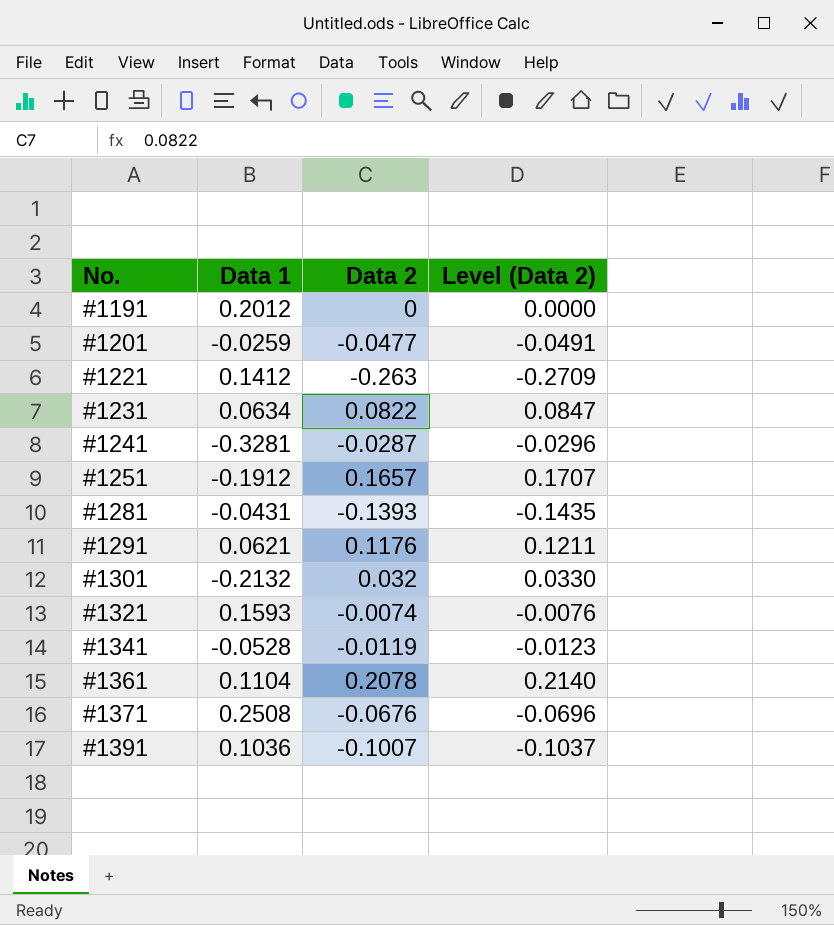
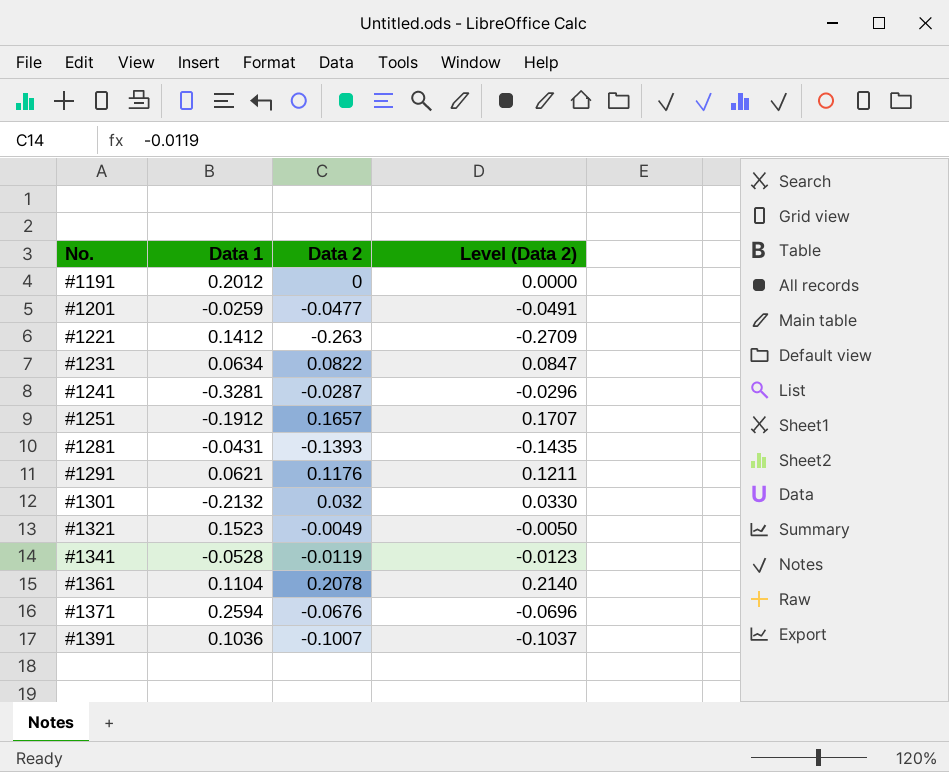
#1321 | Data 1: 0.1593 -> 0.1523
#1321 | Data 2: -0.0074 -> -0.0049
#1321 | Level (Data 2): -0.0076 -> -0.0050
#1371 | Data 1: 0.2508 -> 0.2594

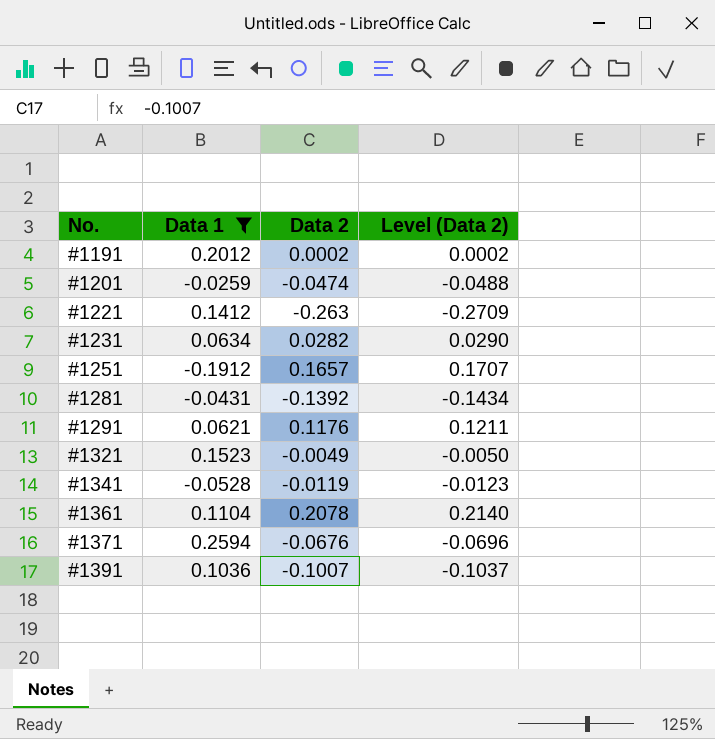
filter: none -> Data 1 >= -0.1912
#1191 | Data 2: 0 -> 0.0002
#1191 | Level (Data 2): 0.0000 -> 0.0002
#1201 | Data 2: -0.0477 -> -0.0474
#1201 | Level (Data 2): -0.0491 -> -0.0488
#1231 | Data 2: 0.0822 -> 0.0282
#1231 | Level (Data 2): 0.0847 -> 0.0290
#1281 | Data 2: -0.1393 -> -0.1392
#1281 | Level (Data 2): -0.1435 -> -0.1434

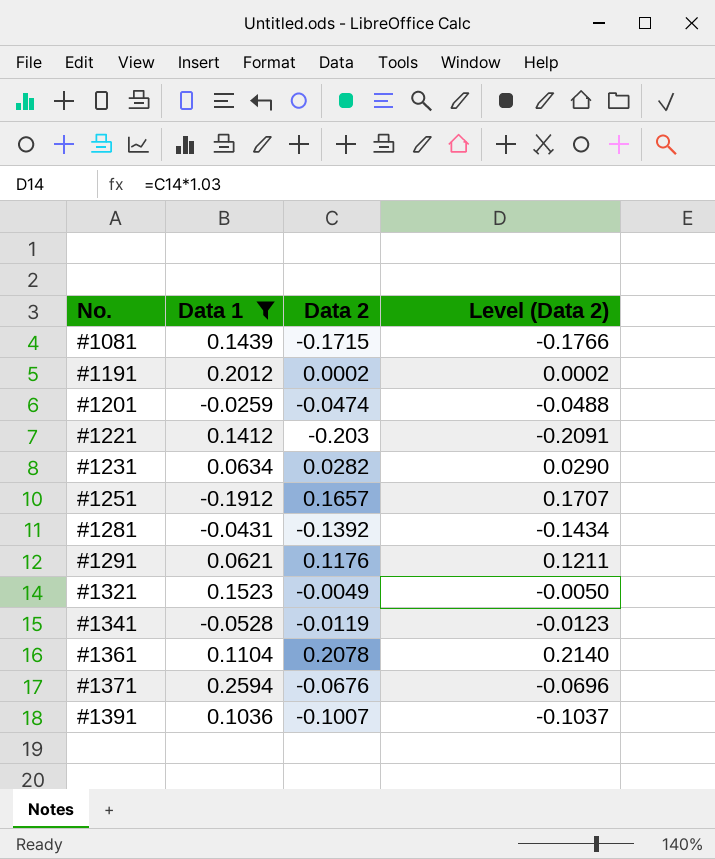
row #1081: none -> 0.1439 | -0.1715 | -0.1766
#1221 | Data 2: -0.263 -> -0.203
#1221 | Level (Data 2): -0.2709 -> -0.2091

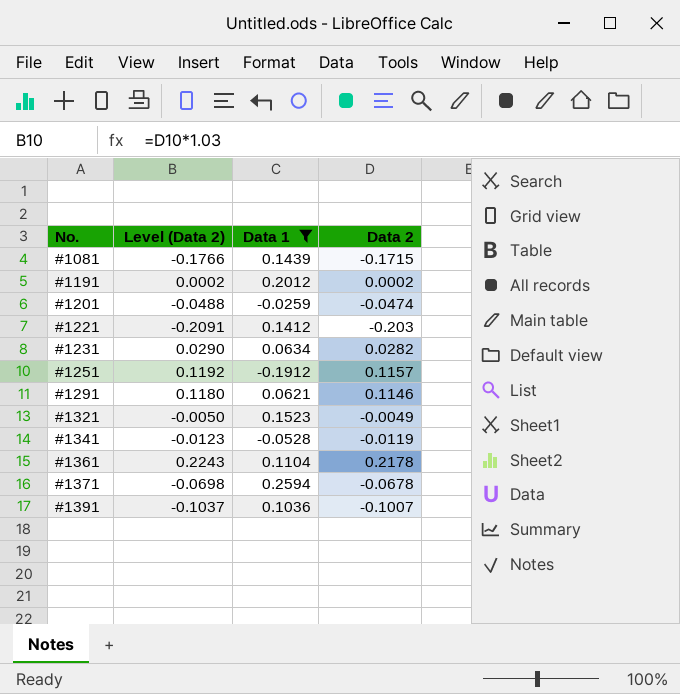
column Level (Data 2) | position: 4 -> 2
row #1281: -0.0431 | -0.1392 | -0.1434 -> none
#1251 | Level (Data 2): 0.1707 -> 0.1192
#1251 | Data 2: 0.1657 -> 0.1157
#1291 | Level (Data 2): 0.1211 -> 0.1180
#1291 | Data 2: 0.1176 -> 0.1146
#1361 | Level (Data 2): 0.2140 -> 0.2243
#1361 | Data 2: 0.2078 -> 0.2178
#1371 | Level (Data 2): -0.0696 -> -0.0698
#1371 | Data 2: -0.0676 -> -0.0678

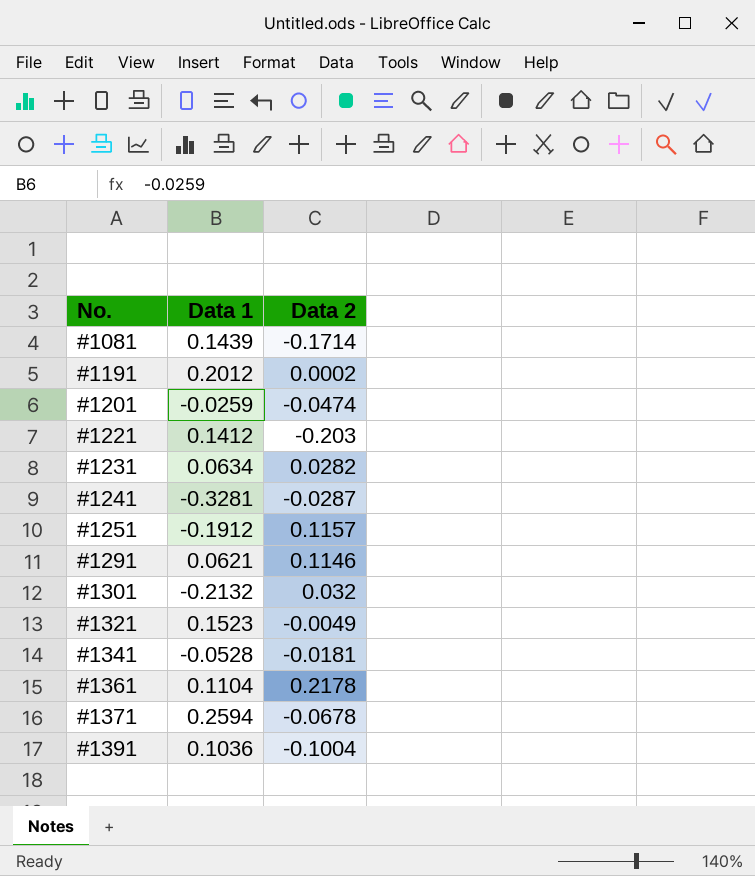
filter: Data 1 >= -0.1912 -> none
column Level (Data 2) | formula: [Data 2] * 1.03 -> none
#1081 | Data 2: -0.1715 -> -0.1714
#1341 | Data 2: -0.0119 -> -0.0181
#1391 | Data 2: -0.1007 -> -0.1004

